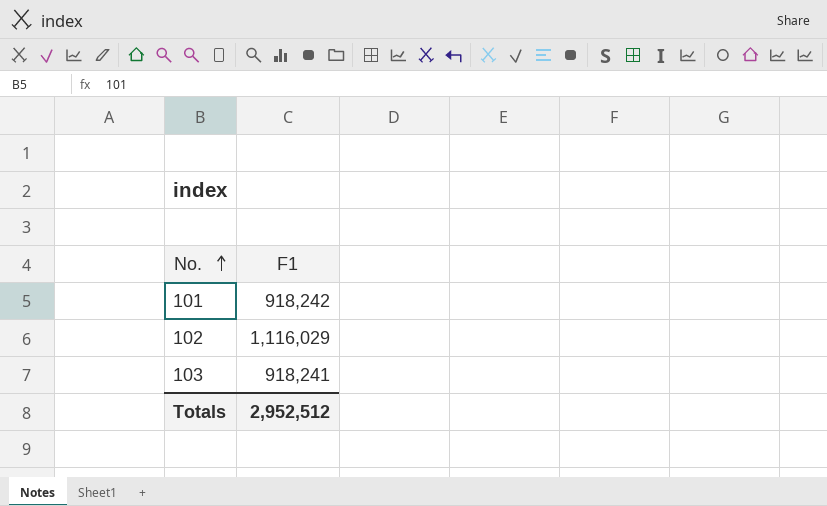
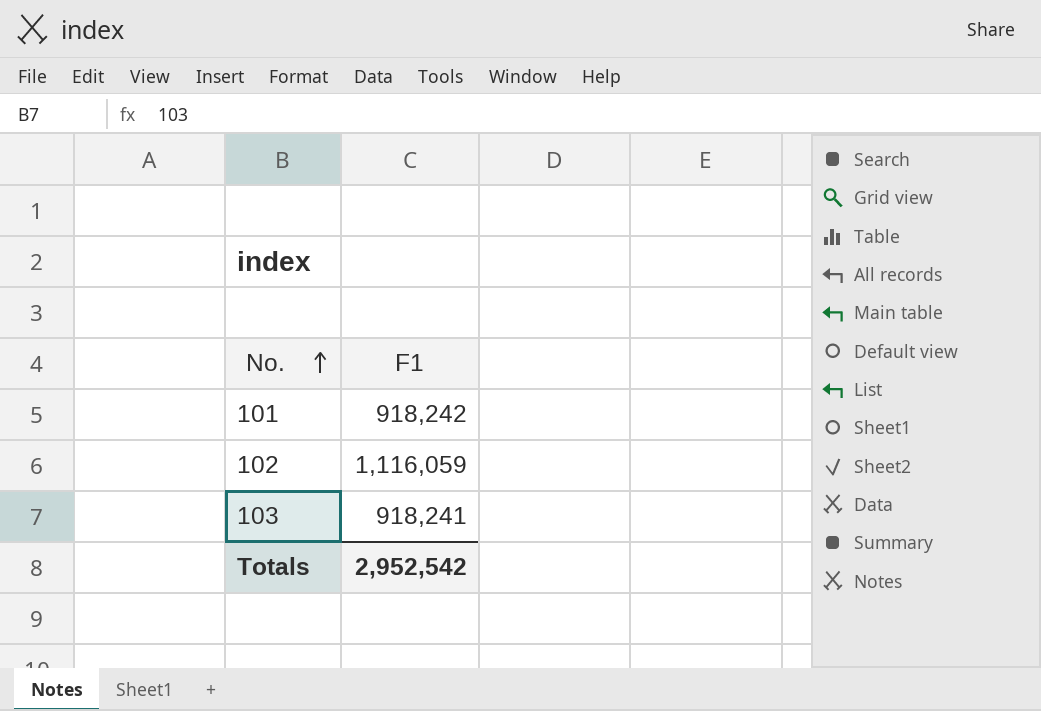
102 | F1: 1,116,029 -> 1,116,059
Totals | F1: 2,952,512 -> 2,952,542

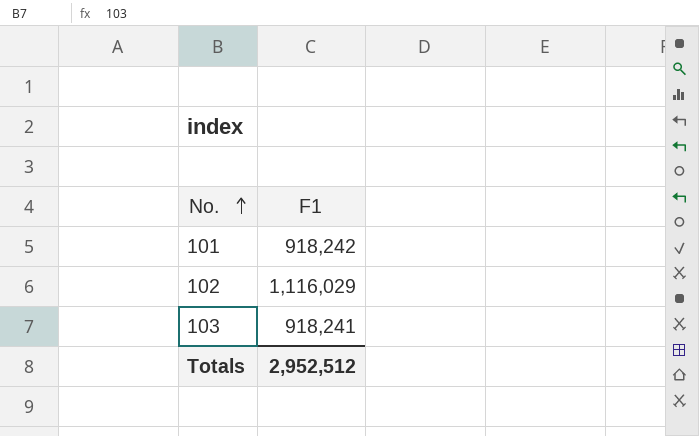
102 | F1: 1,116,059 -> 1,116,029
Totals | F1: 2,952,542 -> 2,952,512

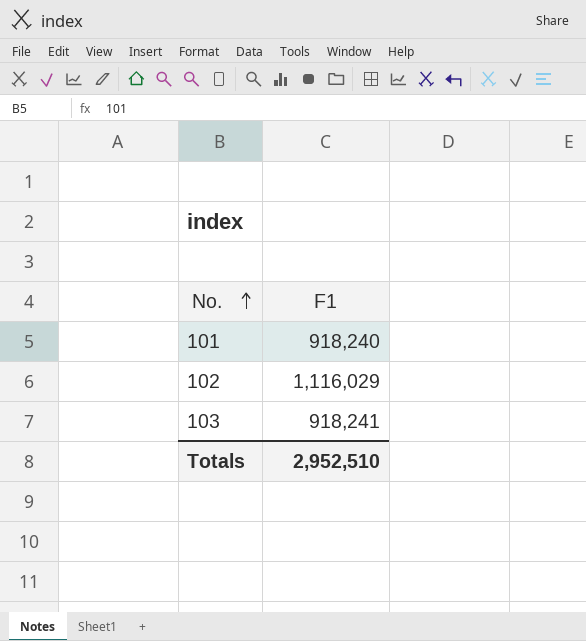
101 | F1: 918,242 -> 918,240
Totals | F1: 2,952,512 -> 2,952,510

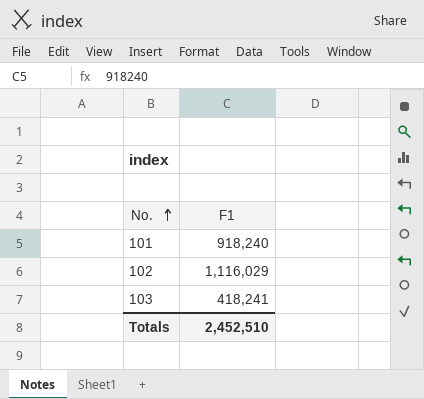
103 | F1: 918,241 -> 418,241
Totals | F1: 2,952,510 -> 2,452,510

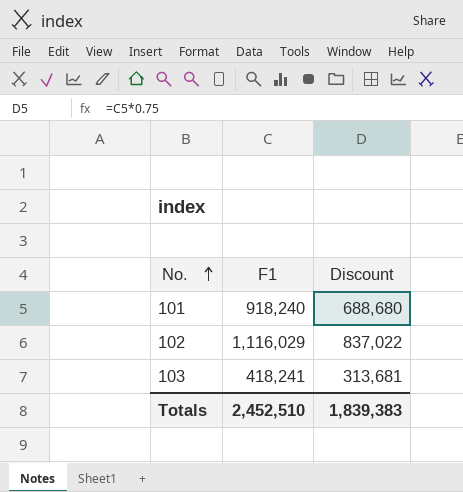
column Discount | formula: none -> [F1] * 0.75

